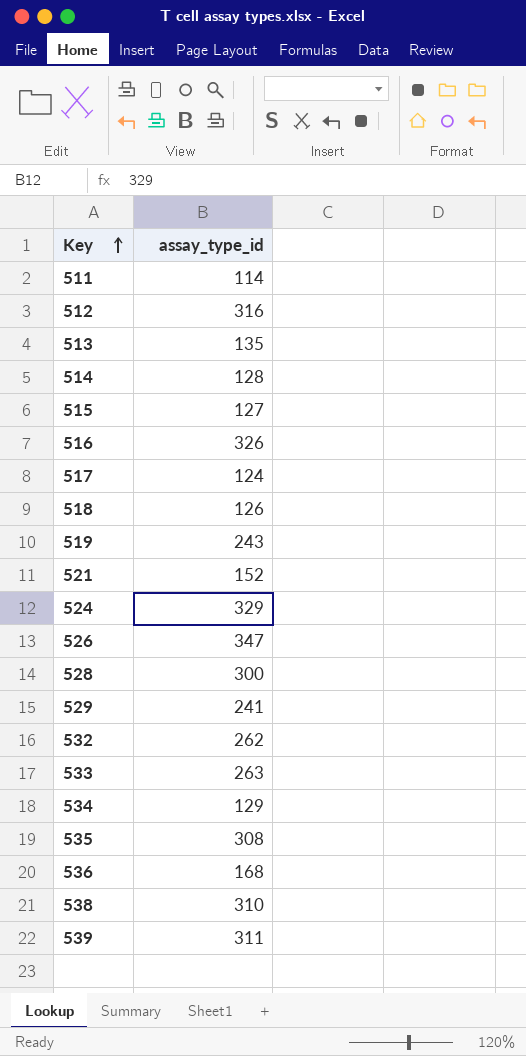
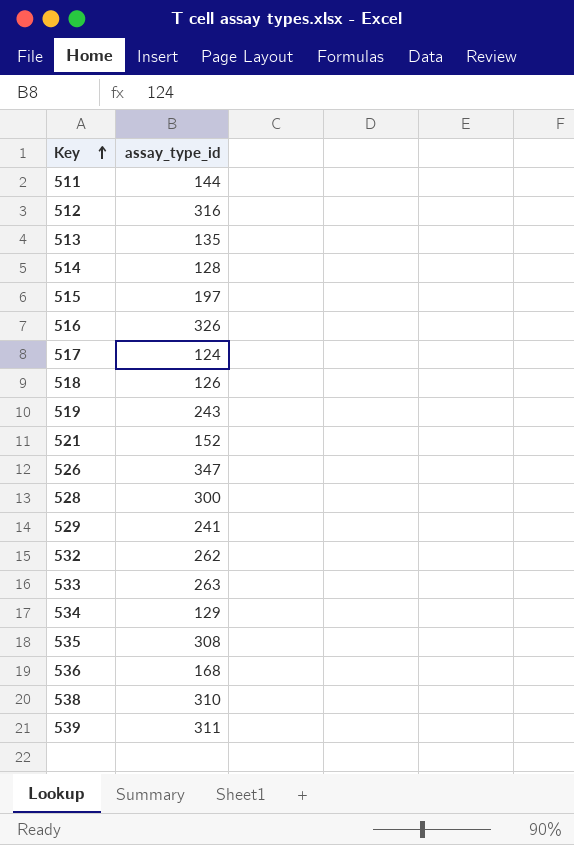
row 524: 329 -> none
511 | assay_type_id: 114 -> 144
515 | assay_type_id: 127 -> 197

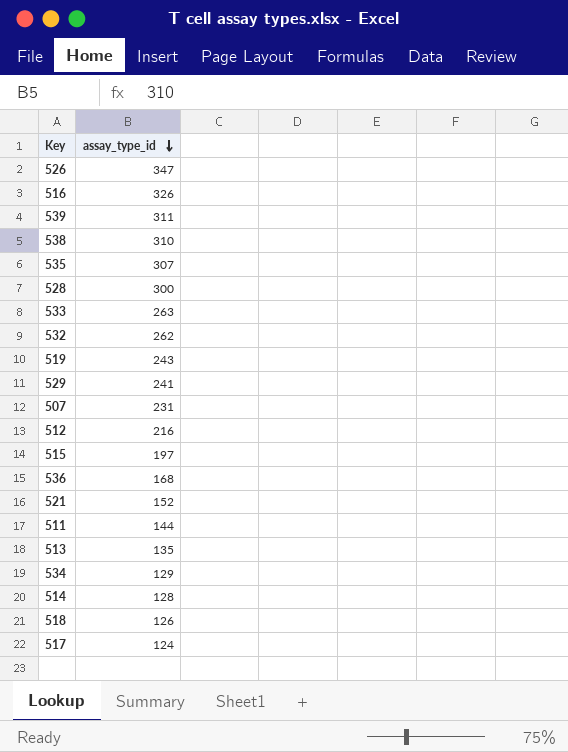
row order: Key ascending -> assay_type_id descending
535 | assay_type_id: 308 -> 307
row 507: none -> 231
512 | assay_type_id: 316 -> 216

